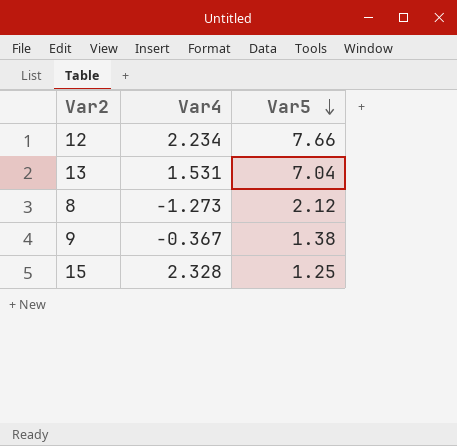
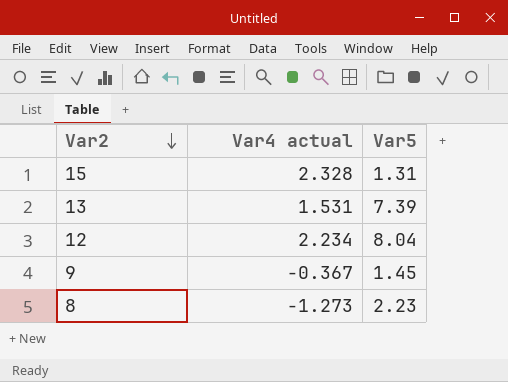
row order: Var5 descending -> Var2 descending
column name: Var4 -> Var4 actual
15 | Var5: 1.25 -> 1.31
13 | Var5: 7.04 -> 7.39
12 | Var5: 7.66 -> 8.04
9 | Var5: 1.38 -> 1.45
8 | Var5: 2.12 -> 2.23

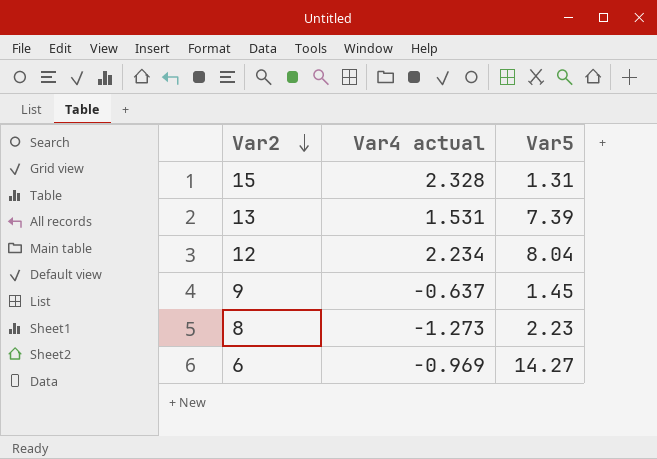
9 | Var4 actual: -0.367 -> -0.637
row 6: none -> -0.969 | 14.27

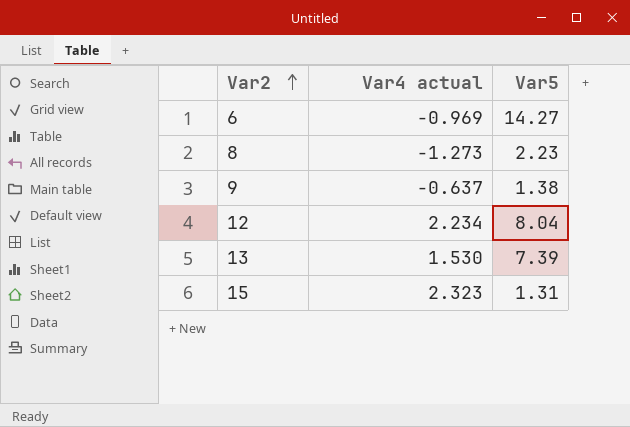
row order: Var2 descending -> Var2 ascending
9 | Var5: 1.45 -> 1.38
13 | Var4 actual: 1.531 -> 1.530
15 | Var4 actual: 2.328 -> 2.323

